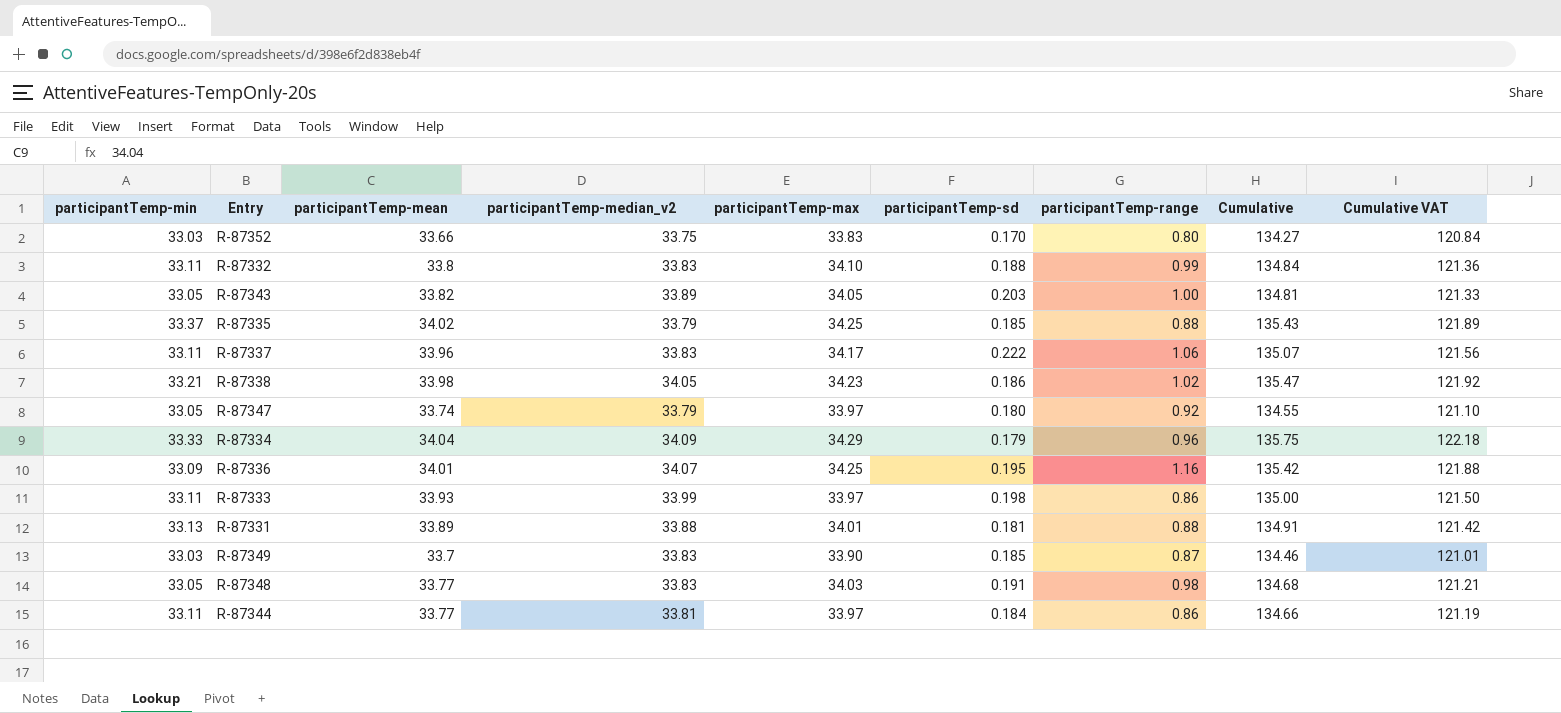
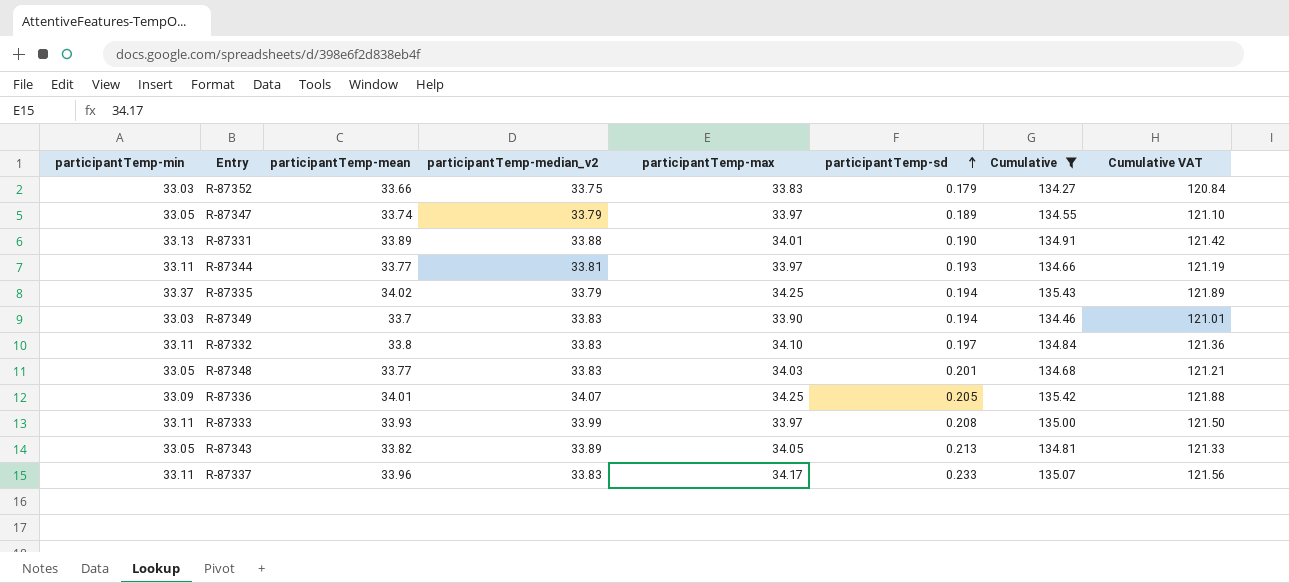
filter: none -> Cumulative <= 135.43
row order: none -> participantTemp-sd ascending
column participantTemp-range | formula: [participantTemp-max] - [participantTemp-min] -> none
R-87352 | participantTemp-sd: 0.170 -> 0.179
R-87347 | participantTemp-sd: 0.180 -> 0.189
R-87331 | participantTemp-sd: 0.181 -> 0.190
R-87344 | participantTemp-sd: 0.184 -> 0.193
R-87335 | participantTemp-sd: 0.185 -> 0.194
R-87349 | participantTemp-sd: 0.185 -> 0.194
R-87332 | participantTemp-sd: 0.188 -> 0.197
R-87348 | participantTemp-sd: 0.191 -> 0.201
R-87336 | participantTemp-sd: 0.195 -> 0.205
R-87333 | participantTemp-sd: 0.198 -> 0.208
R-87343 | participantTemp-sd: 0.203 -> 0.213
R-87337 | participantTemp-sd: 0.222 -> 0.233

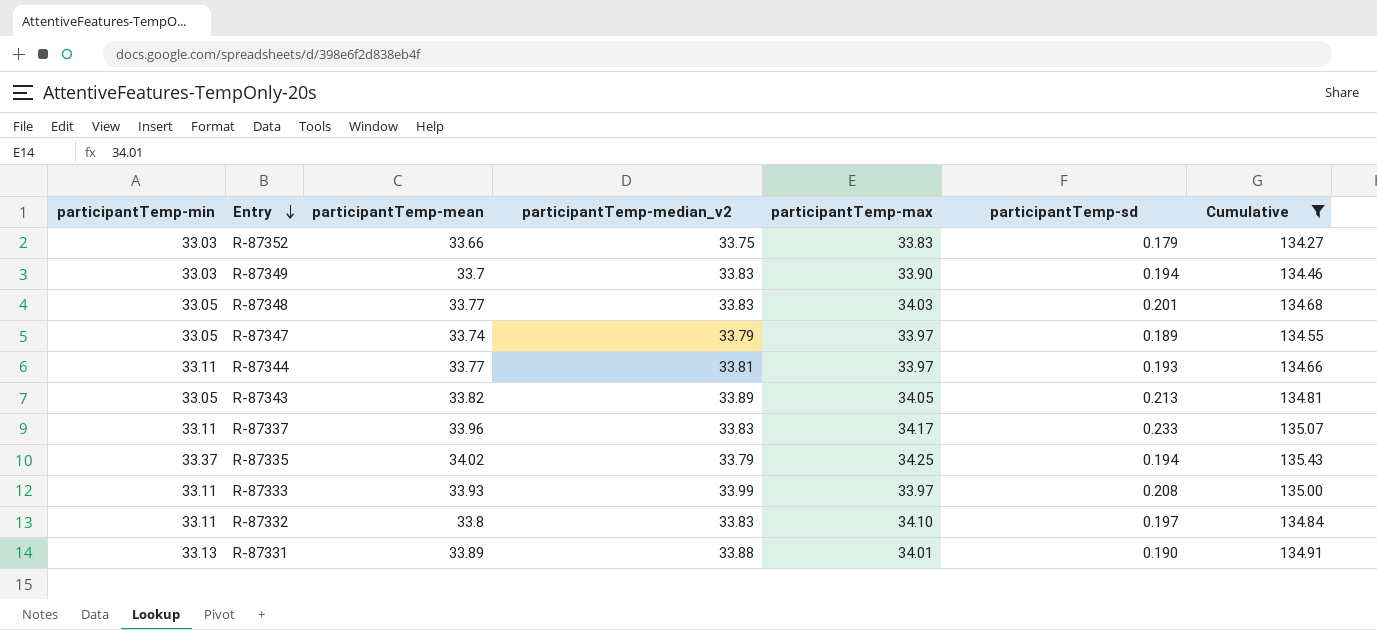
row order: participantTemp-sd ascending -> Entry descending
column Cumulative VAT | formula: [Cumulative] * 0.9 -> none
row R-87336: 33.09 | 34.01 | 34.07 | 34.25 | 0.205 | 135.42 | 121.88 -> none

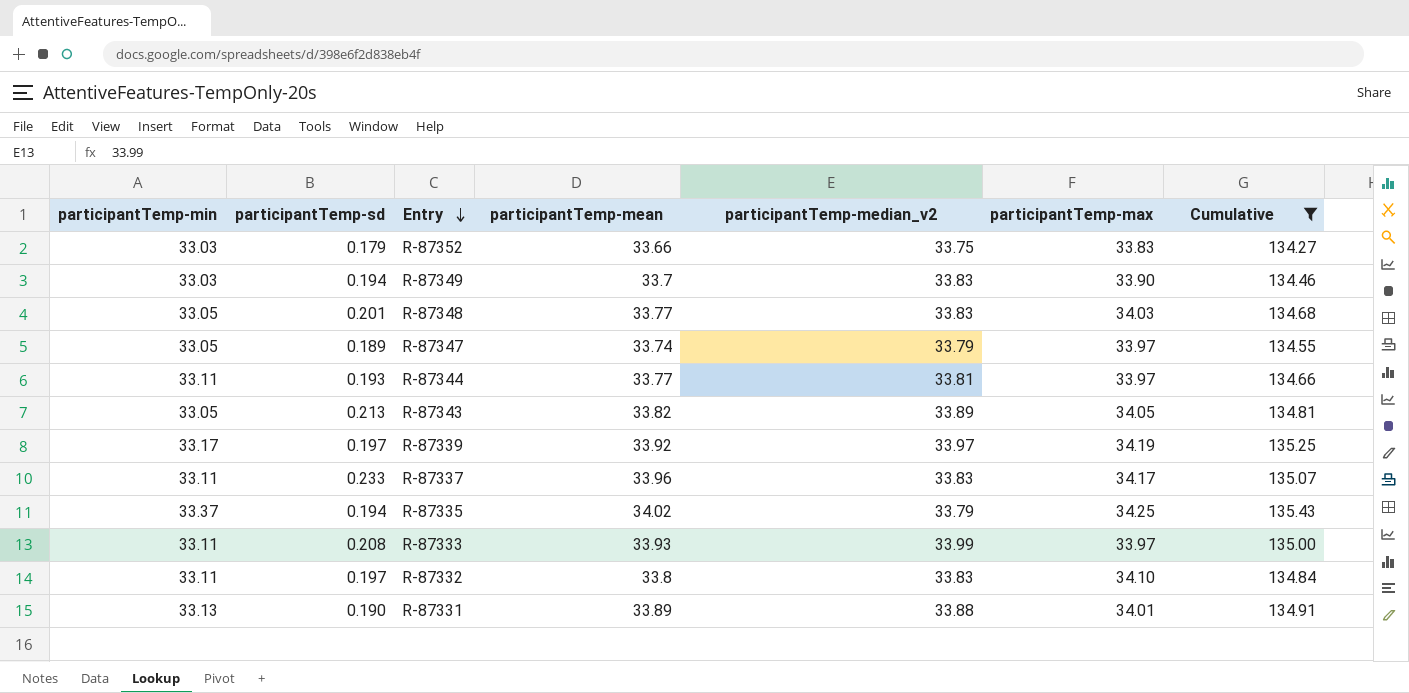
column participantTemp-sd | position: 6 -> 2
row R-87339: none -> 33.17 | 0.197 | 33.92 | 33.97 | 34.19 | 135.25

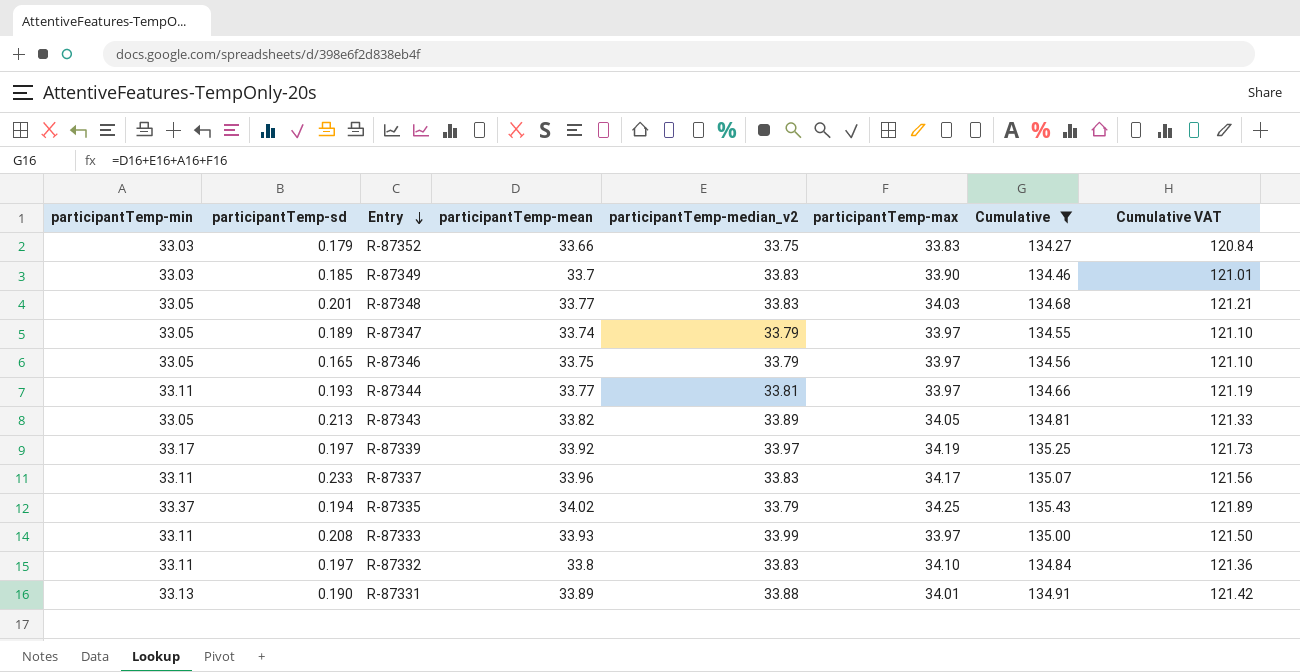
column Cumulative VAT | formula: none -> [Cumulative] * 0.9
R-87349 | participantTemp-sd: 0.194 -> 0.185
row R-87346: none -> 33.05 | 0.165 | 33.75 | 33.79 | 33.97 | 134.56 | 121.10

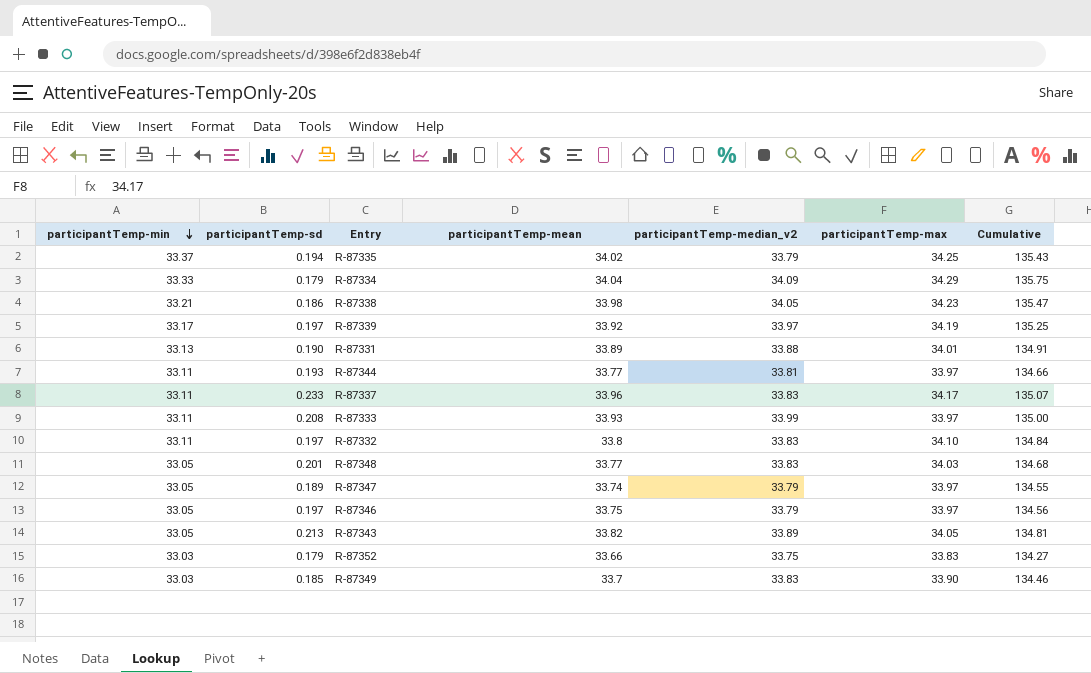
filter: Cumulative <= 135.43 -> none
row order: Entry descending -> participantTemp-min descending
column Cumulative VAT | formula: [Cumulative] * 0.9 -> none
R-87346 | participantTemp-sd: 0.165 -> 0.197

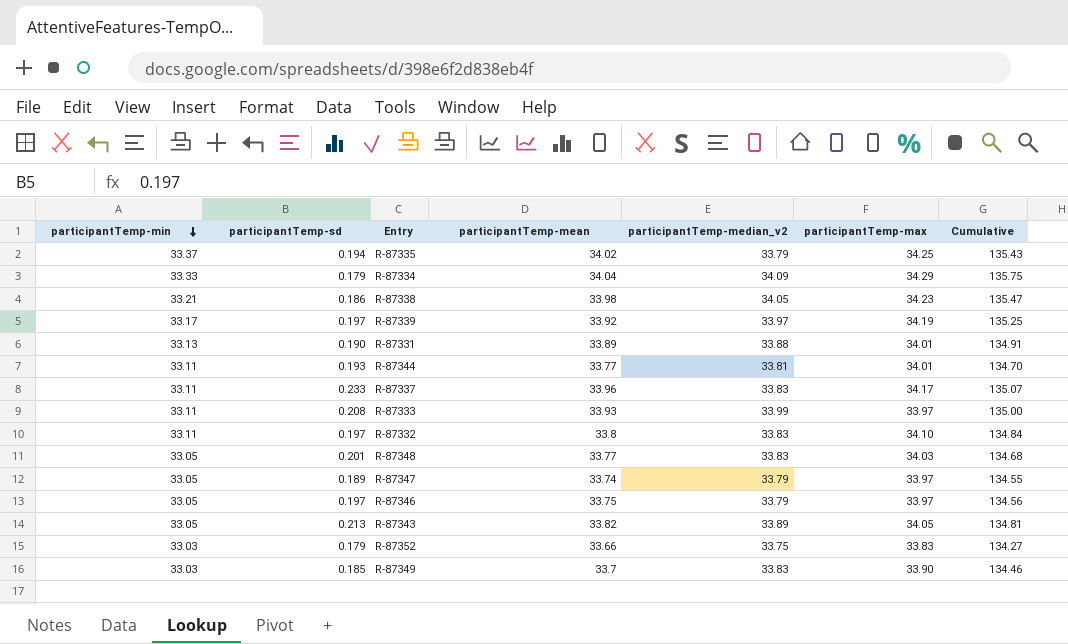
R-87344 | participantTemp-max: 33.97 -> 34.01
R-87344 | Cumulative: 134.66 -> 134.70

